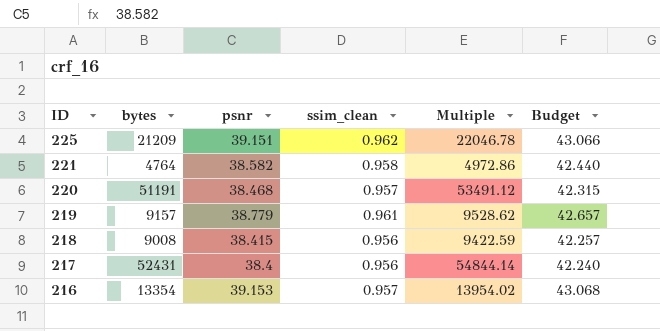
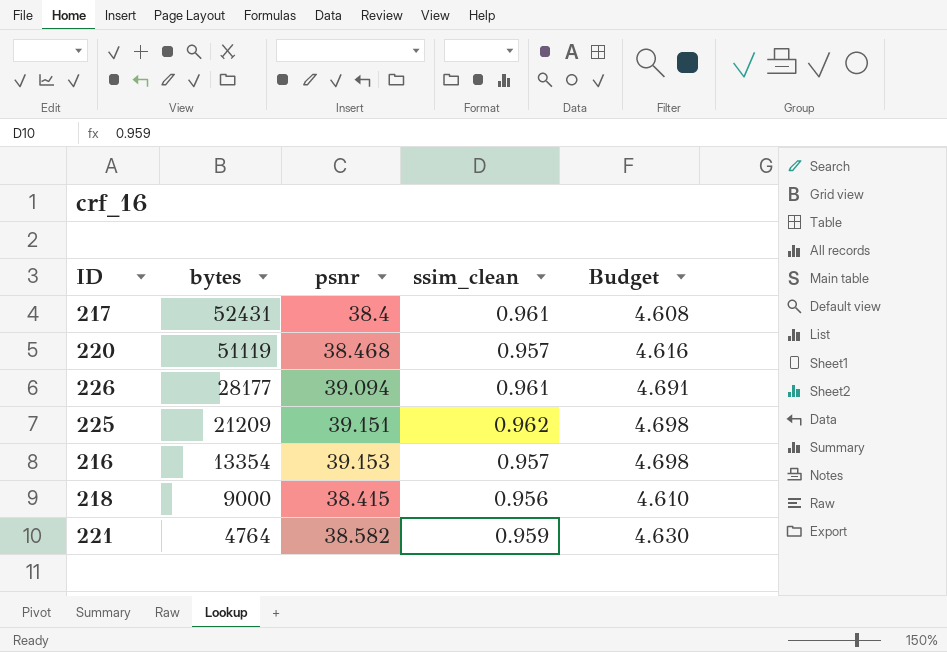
row order: ID descending -> bytes descending
column Multiple | formula: [bytes] / [ssim_clean] -> none
column Budget | formula: [psnr] * 1.1 -> [psnr] * 0.12
row 219: 9157 | 38.779 | 0.961 | 9528.62 | 42.657 -> none
217 | ssim_clean: 0.956 -> 0.961
220 | bytes: 51191 -> 51119
row 226: none -> 28177 | 39.094 | 0.961 | 4.691
218 | bytes: 9008 -> 9000
221 | ssim_clean: 0.958 -> 0.959

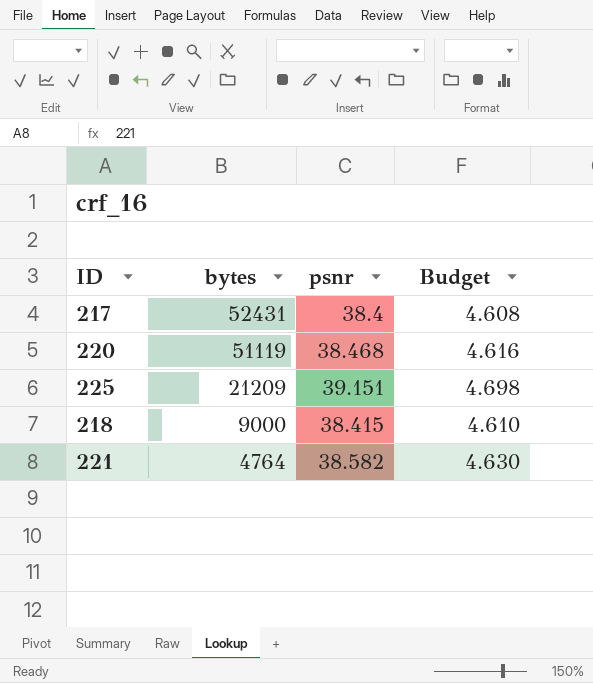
column ssim_clean | position: 4 -> none
row 226: 28177 | 39.094 | 0.961 | 4.691 -> none
row 216: 13354 | 39.153 | 0.957 | 4.698 -> none

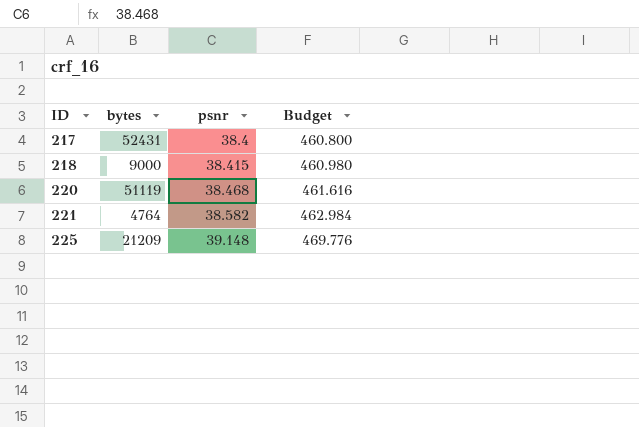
row order: bytes descending -> ID ascending
column Budget | formula: [psnr] * 0.12 -> [psnr] * 12
225 | psnr: 39.151 -> 39.148

